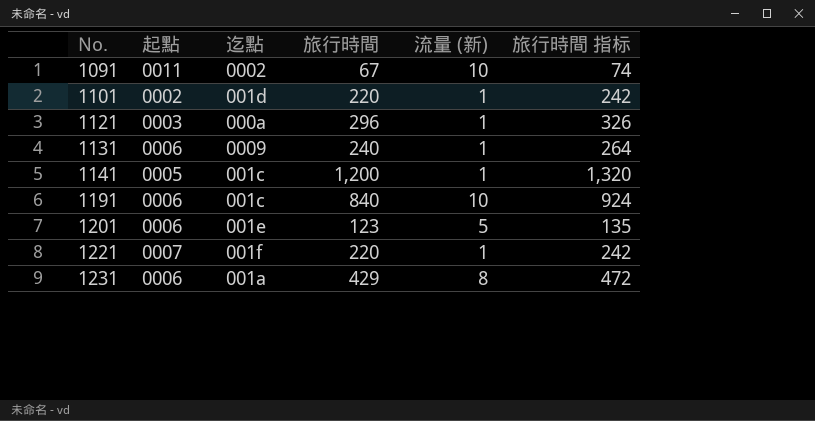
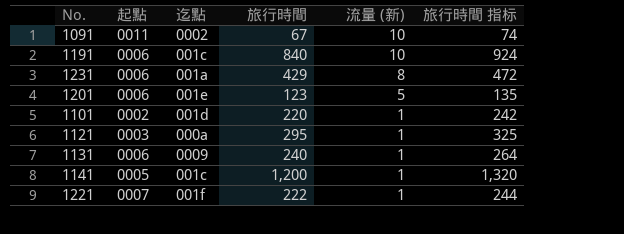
row order: No. ascending -> 流量 (新) descending
1121 | 旅行時間: 296 -> 295
1121 | 旅行時間 指标: 326 -> 325
1221 | 旅行時間: 220 -> 222
1221 | 旅行時間 指标: 242 -> 244

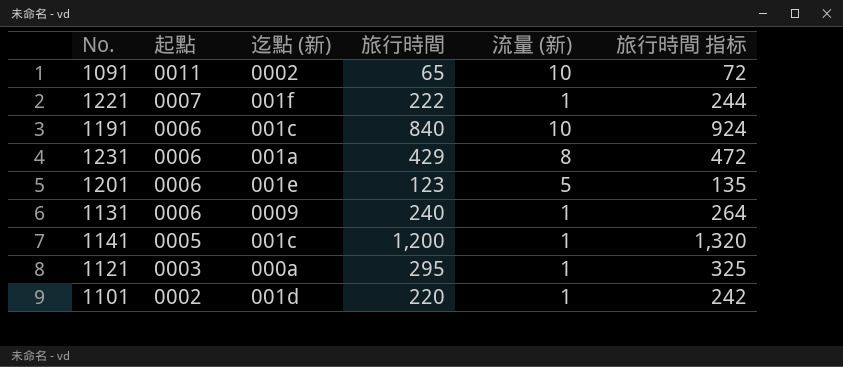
row order: 流量 (新) descending -> 起點 descending
column name: 迄點 -> 迄點 (新)
1091 | 旅行時間: 67 -> 65
1091 | 旅行時間 指标: 74 -> 72

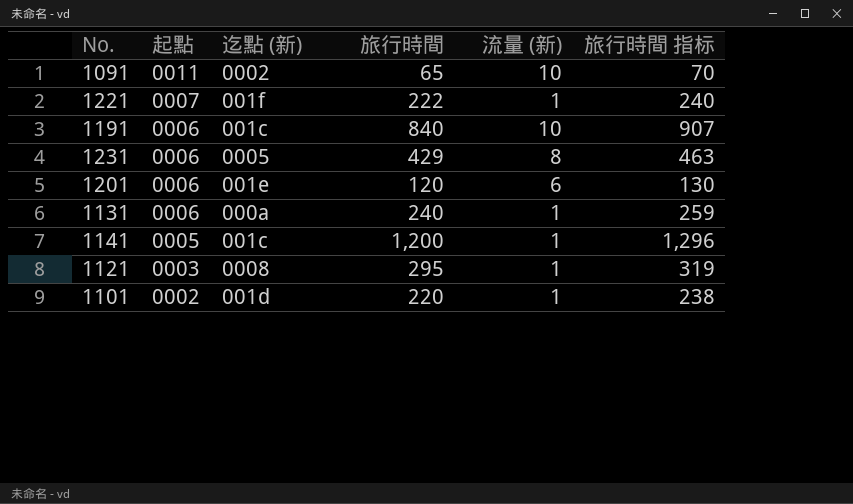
column 旅行時間 指标 | formula: [旅行時間] * 1.1 -> [旅行時間] * 1.08
1231 | 迄點 (新): 001a -> 0005
1201 | 旅行時間: 123 -> 120
1201 | 流量 (新): 5 -> 6
1131 | 迄點 (新): 0009 -> 000a
1121 | 迄點 (新): 000a -> 0008

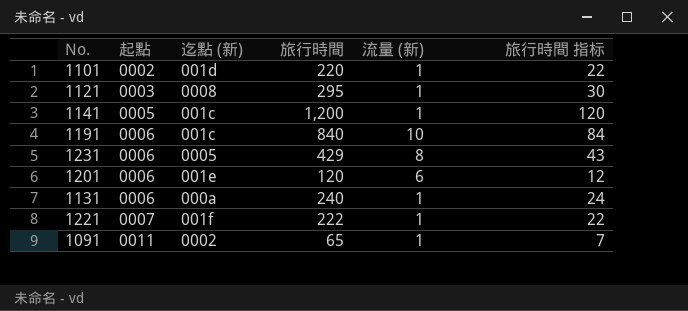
row order: 起點 descending -> 起點 ascending
column 旅行時間 指标 | formula: [旅行時間] * 1.08 -> [旅行時間] * 0.1
1091 | 流量 (新): 10 -> 1

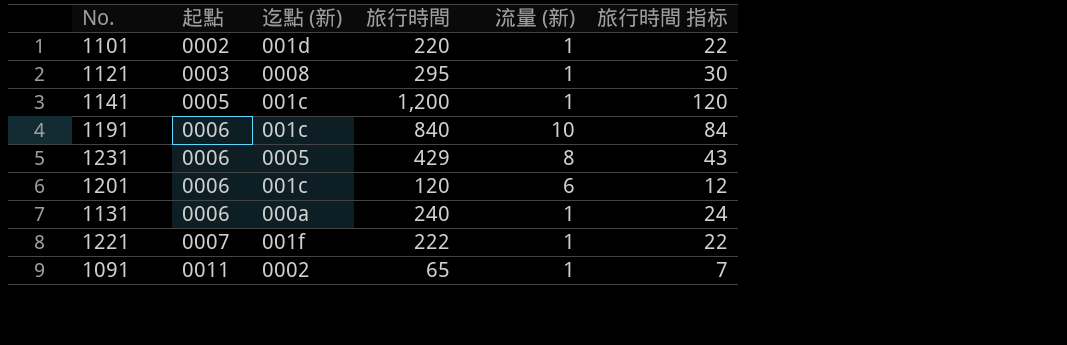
1201 | 迄點 (新): 001e -> 001c

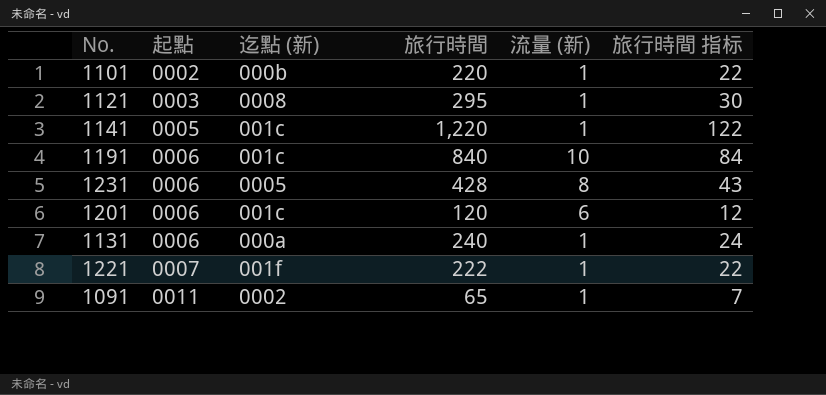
1101 | 迄點 (新): 001d -> 000b
1141 | 旅行時間: 1,200 -> 1,220
1141 | 旅行時間 指标: 120 -> 122
1231 | 旅行時間: 429 -> 428

